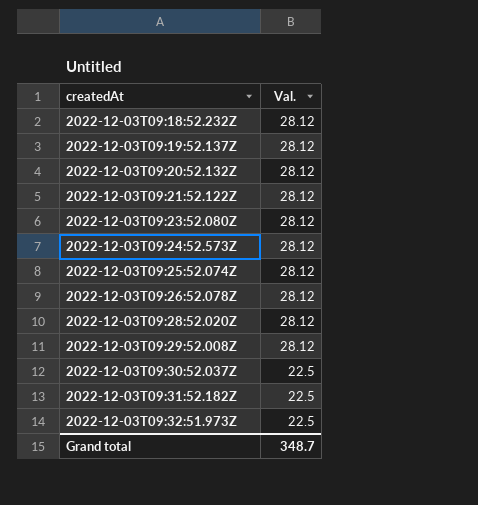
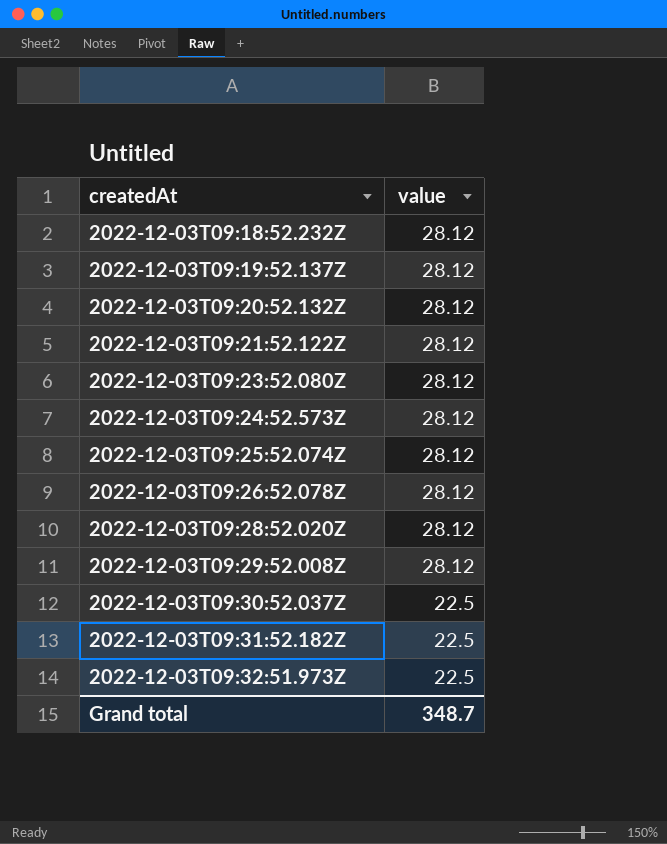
column name: Val. -> value

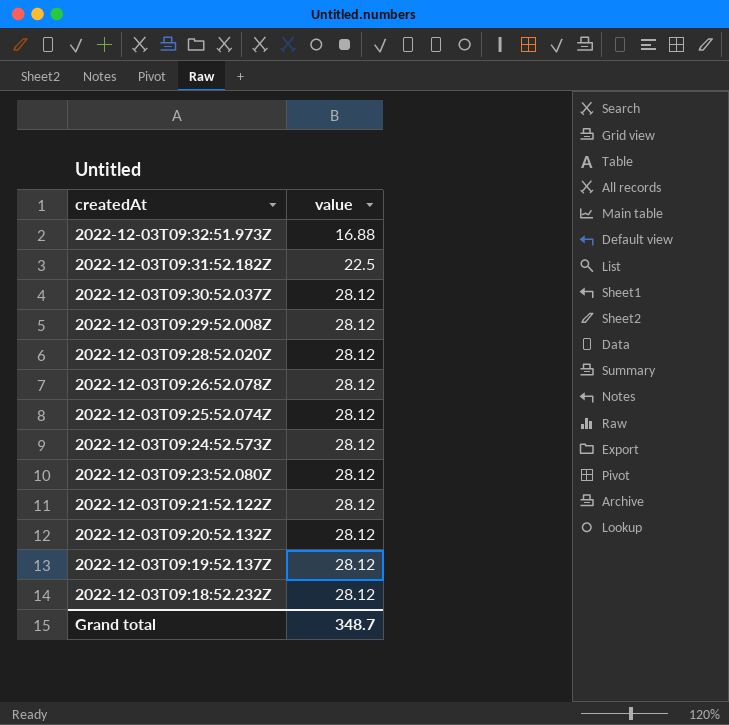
row order: createdAt ascending -> createdAt descending
2022-12-03T09:32:51.973Z | value: 22.5 -> 16.88
2022-12-03T09:30:52.037Z | value: 22.5 -> 28.12

